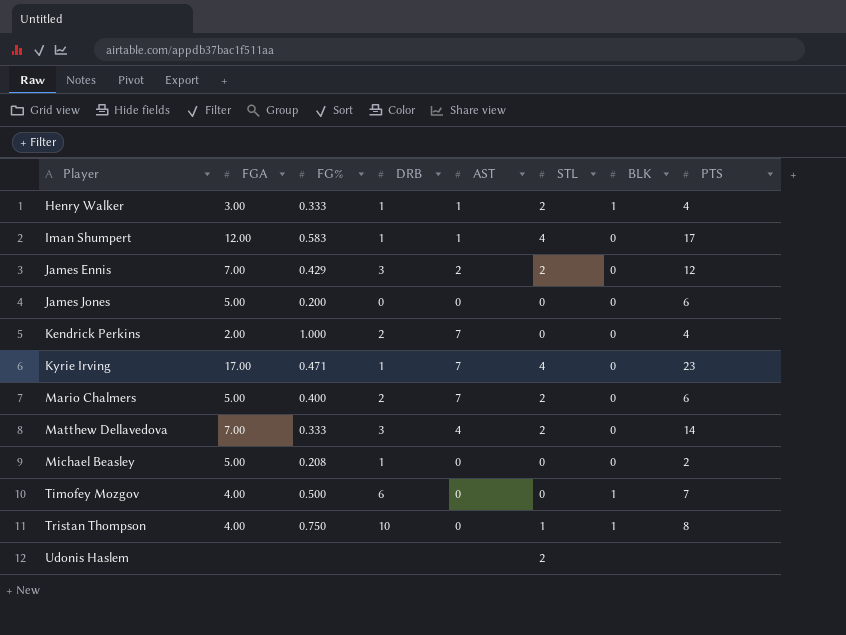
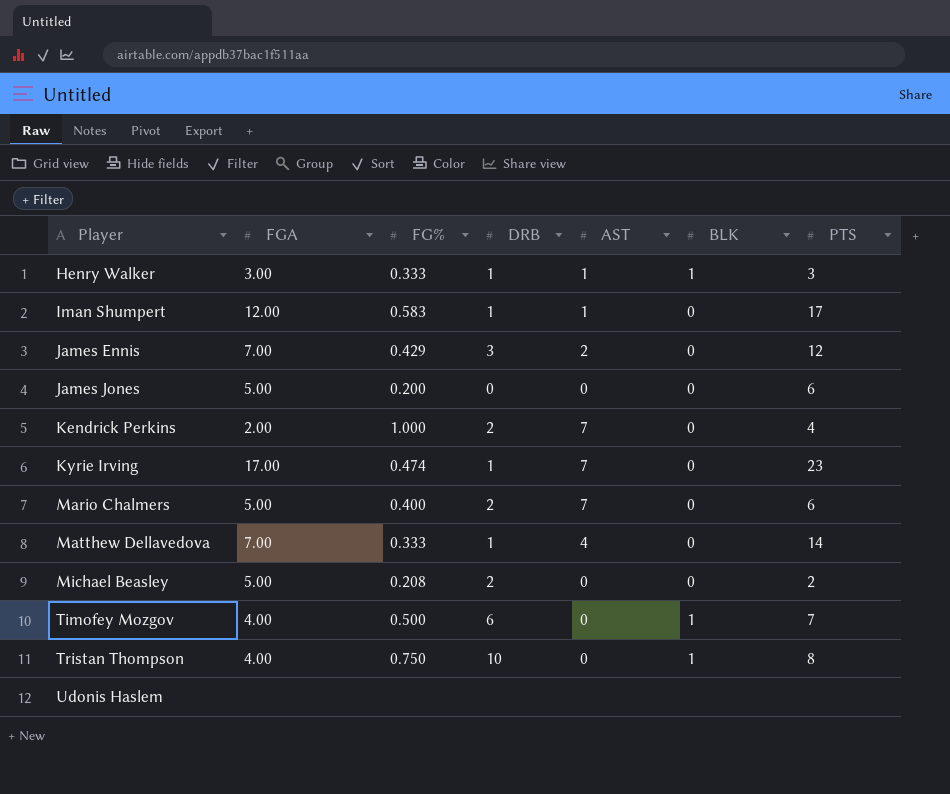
column STL | position: 6 -> none
Henry Walker | PTS: 4 -> 3
Kyrie Irving | FG%: 0.471 -> 0.474
Matthew Dellavedova | DRB: 3 -> 1
Michael Beasley | DRB: 1 -> 2

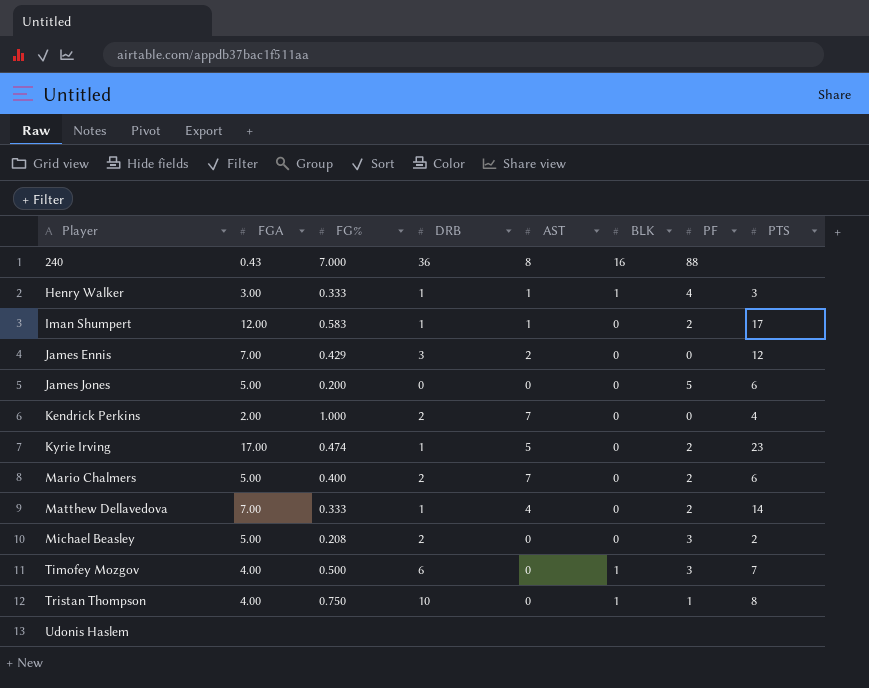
column PF | position: none -> 7
row 240: none -> 0.43 | 7.000 | 36 | 8 | 16 | 88 | none
Kyrie Irving | AST: 7 -> 5

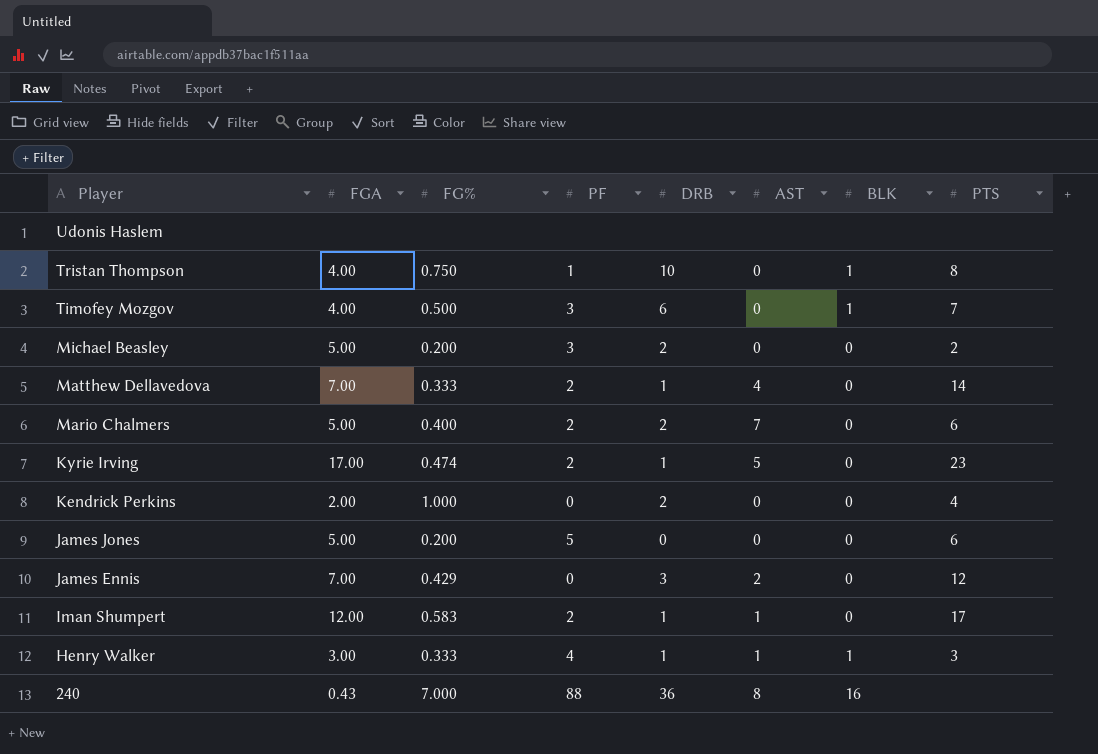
row order: Player ascending -> Player descending
column PF | position: 7 -> 4
Michael Beasley | FG%: 0.208 -> 0.200
Kendrick Perkins | AST: 7 -> 0

